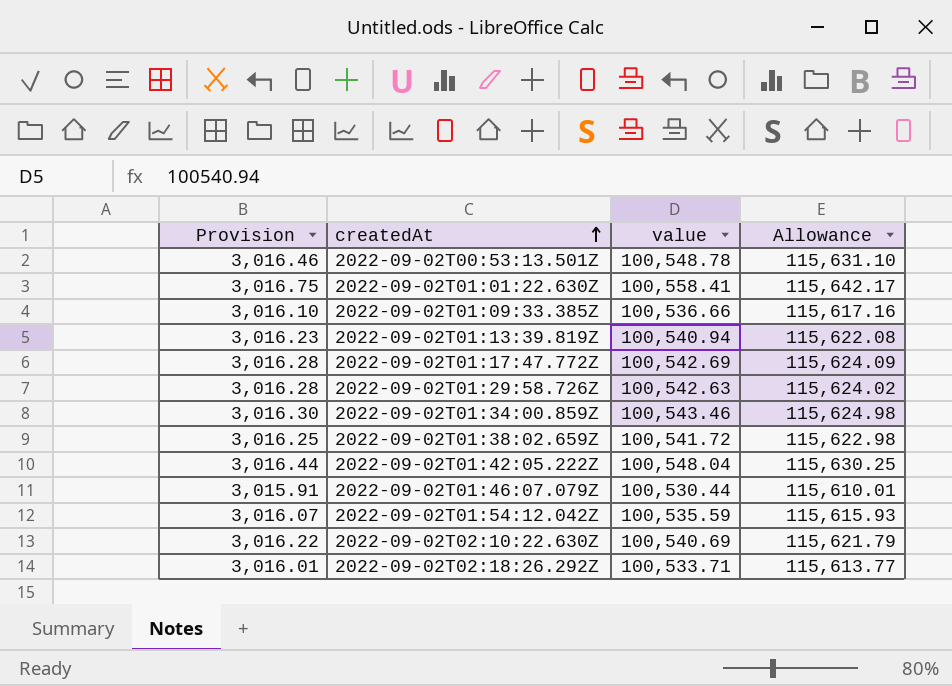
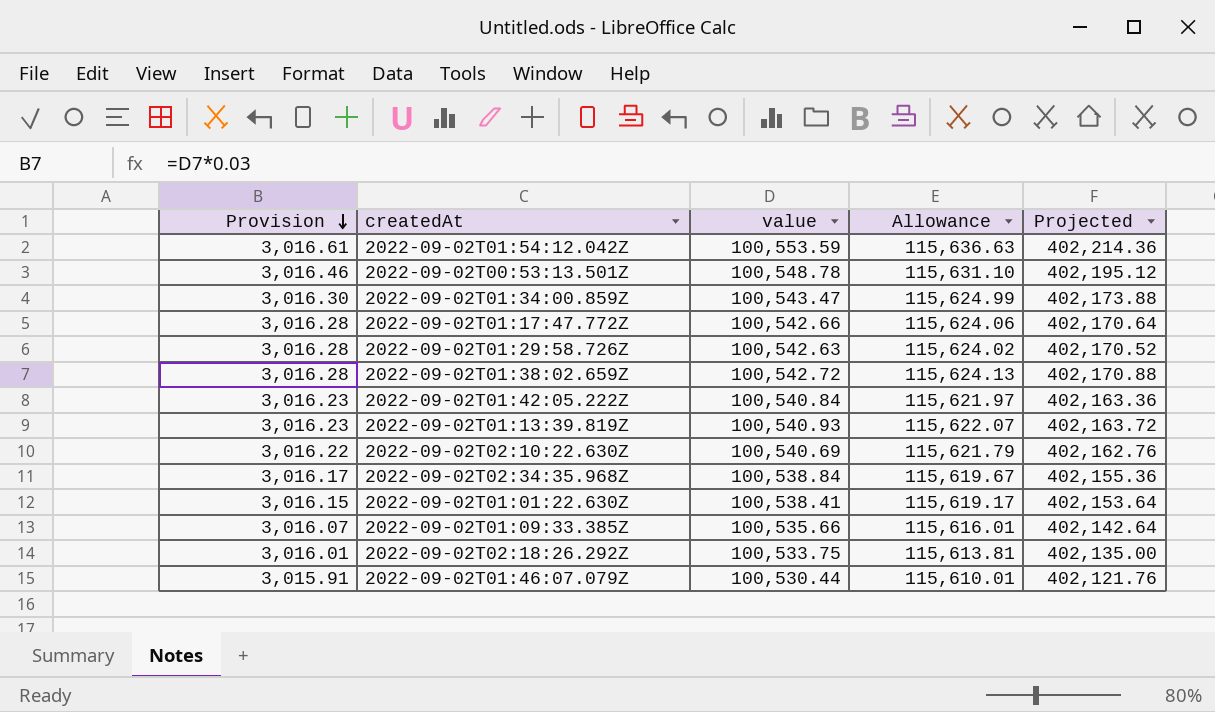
row order: createdAt ascending -> Provision descending
column Projected | formula: none -> [value] * 4
2022-09-02T01:54:12.042Z | Provision: 3,016.07 -> 3,016.61
2022-09-02T01:54:12.042Z | value: 100,535.59 -> 100,553.59
2022-09-02T01:54:12.042Z | Allowance: 115,615.93 -> 115,636.63
2022-09-02T01:34:00.859Z | value: 100,543.46 -> 100,543.47
2022-09-02T01:34:00.859Z | Allowance: 115,624.98 -> 115,624.99
2022-09-02T01:17:47.772Z | value: 100,542.69 -> 100,542.66
2022-09-02T01:17:47.772Z | Allowance: 115,624.09 -> 115,624.06
2022-09-02T01:38:02.659Z | Provision: 3,016.25 -> 3,016.28
2022-09-02T01:38:02.659Z | value: 100,541.72 -> 100,542.72
2022-09-02T01:38:02.659Z | Allowance: 115,622.98 -> 115,624.13
2022-09-02T01:42:05.222Z | Provision: 3,016.44 -> 3,016.23
2022-09-02T01:42:05.222Z | value: 100,548.04 -> 100,540.84
2022-09-02T01:42:05.222Z | Allowance: 115,630.25 -> 115,621.97
2022-09-02T01:13:39.819Z | value: 100,540.94 -> 100,540.93
2022-09-02T01:13:39.819Z | Allowance: 115,622.08 -> 115,622.07
row 2022-09-02T02:34:35.968Z: none -> 3,016.17 | 100,538.84 | 115,619.67 | 402,155.36
2022-09-02T01:01:22.630Z | Provision: 3,016.75 -> 3,016.15
2022-09-02T01:01:22.630Z | value: 100,558.41 -> 100,538.41
2022-09-02T01:01:22.630Z | Allowance: 115,642.17 -> 115,619.17
2022-09-02T01:09:33.385Z | Provision: 3,016.10 -> 3,016.07
2022-09-02T01:09:33.385Z | value: 100,536.66 -> 100,535.66
2022-09-02T01:09:33.385Z | Allowance: 115,617.16 -> 115,616.01
2022-09-02T02:18:26.292Z | value: 100,533.71 -> 100,533.75
2022-09-02T02:18:26.292Z | Allowance: 115,613.77 -> 115,613.81

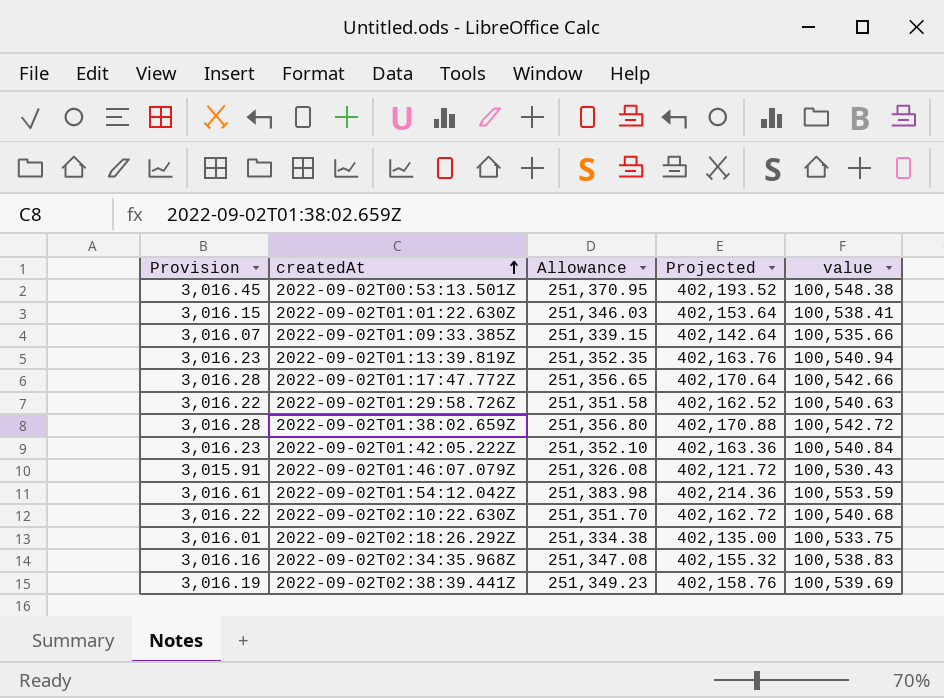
row order: Provision descending -> createdAt ascending
column Allowance | formula: [value] * 1.15 -> [value] * 2.5
column value | position: 3 -> 5
row 2022-09-02T01:34:00.859Z: 3,016.30 | 100,543.47 | 115,624.99 | 402,173.88 -> none
2022-09-02T00:53:13.501Z | Provision: 3,016.46 -> 3,016.45
2022-09-02T00:53:13.501Z | Projected: 402,195.12 -> 402,193.52
2022-09-02T00:53:13.501Z | value: 100,548.78 -> 100,548.38
2022-09-02T01:13:39.819Z | Projected: 402,163.72 -> 402,163.76
2022-09-02T01:13:39.819Z | value: 100,540.93 -> 100,540.94
2022-09-02T01:29:58.726Z | Provision: 3,016.28 -> 3,016.22
2022-09-02T01:29:58.726Z | Projected: 402,170.52 -> 402,162.52
2022-09-02T01:29:58.726Z | value: 100,542.63 -> 100,540.63
2022-09-02T01:46:07.079Z | Projected: 402,121.76 -> 402,121.72
2022-09-02T01:46:07.079Z | value: 100,530.44 -> 100,530.43
2022-09-02T02:10:22.630Z | Projected: 402,162.76 -> 402,162.72
2022-09-02T02:10:22.630Z | value: 100,540.69 -> 100,540.68
2022-09-02T02:34:35.968Z | Provision: 3,016.17 -> 3,016.16
2022-09-02T02:34:35.968Z | Projected: 402,155.36 -> 402,155.32
2022-09-02T02:34:35.968Z | value: 100,538.84 -> 100,538.83
row 2022-09-02T02:38:39.441Z: none -> 3,016.19 | 251,349.23 | 402,158.76 | 100,539.69

